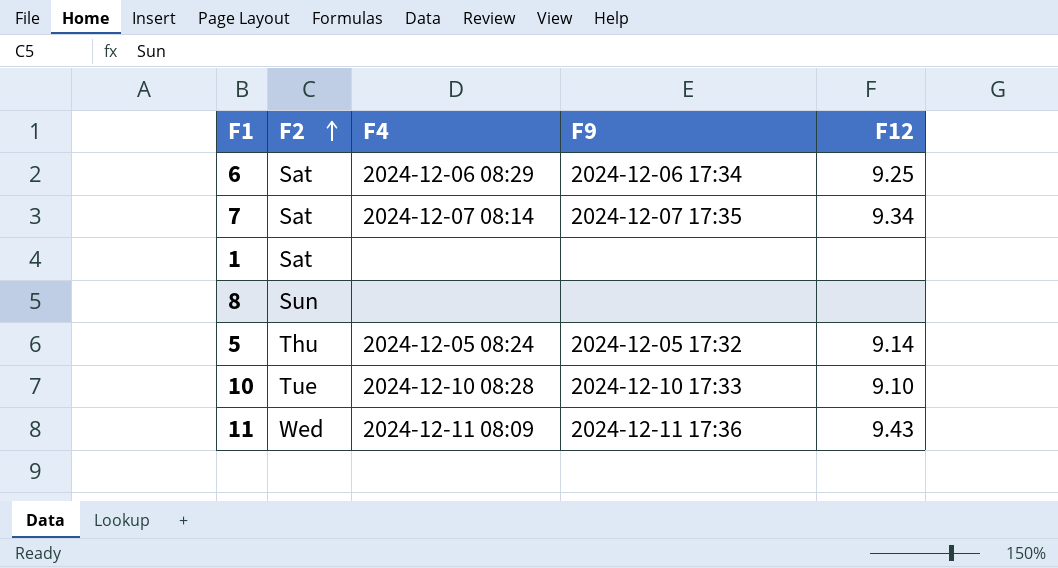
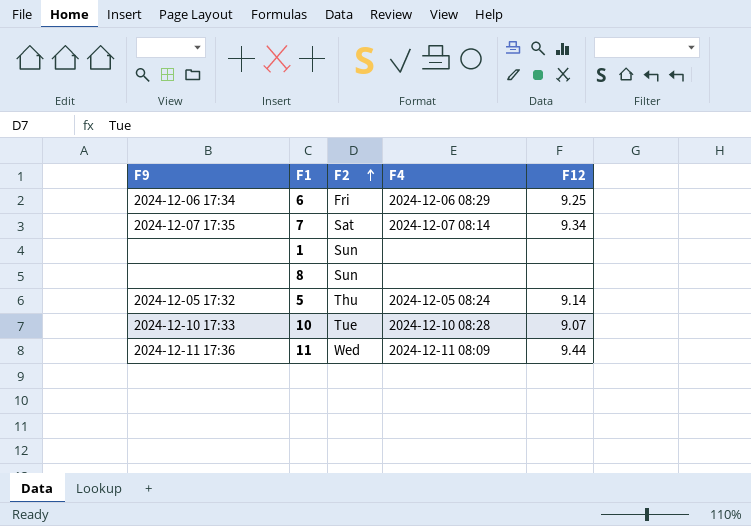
column F9 | position: 4 -> 1
6 | F2: Sat -> Fri
1 | F2: Sat -> Sun
10 | F12: 9.10 -> 9.07
11 | F12: 9.43 -> 9.44

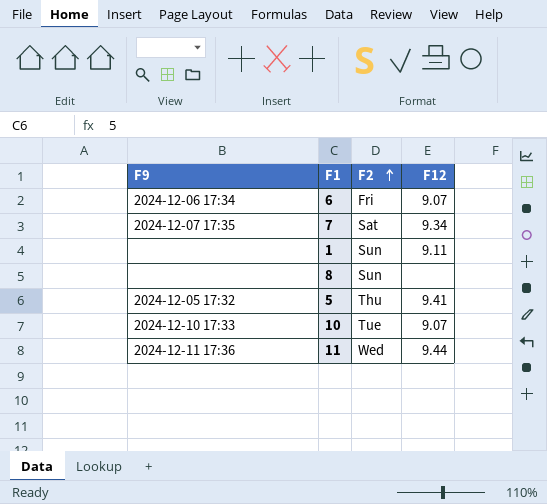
column F4 | position: 4 -> none
6 | F12: 9.25 -> 9.07
1 | F12: none -> 9.11
5 | F12: 9.14 -> 9.41

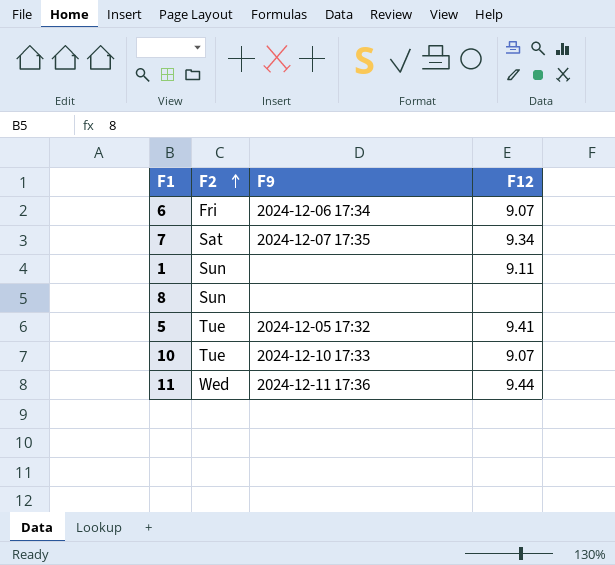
column F9 | position: 1 -> 3
5 | F2: Thu -> Tue

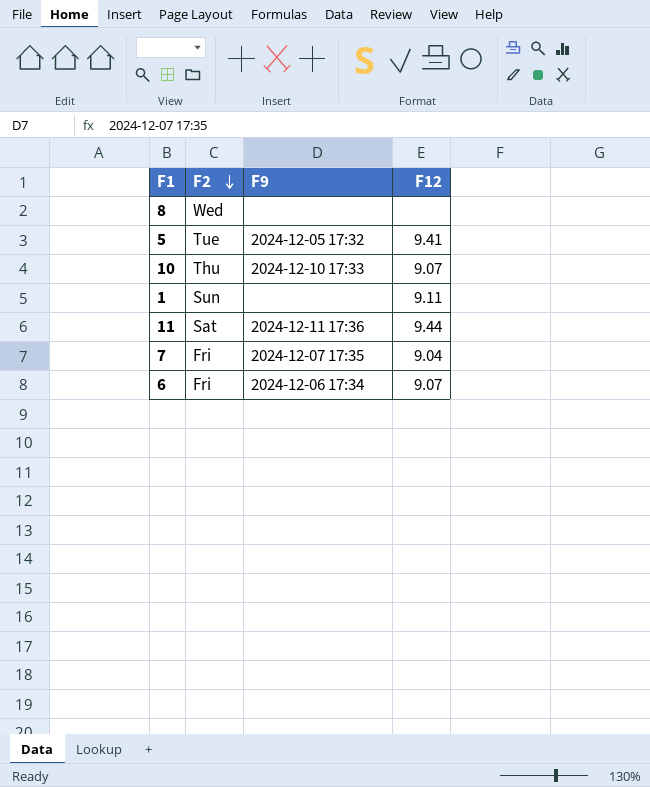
row order: F2 ascending -> F2 descending
8 | F2: Sun -> Wed
10 | F2: Tue -> Thu
11 | F2: Wed -> Sat
7 | F2: Sat -> Fri
7 | F12: 9.34 -> 9.04

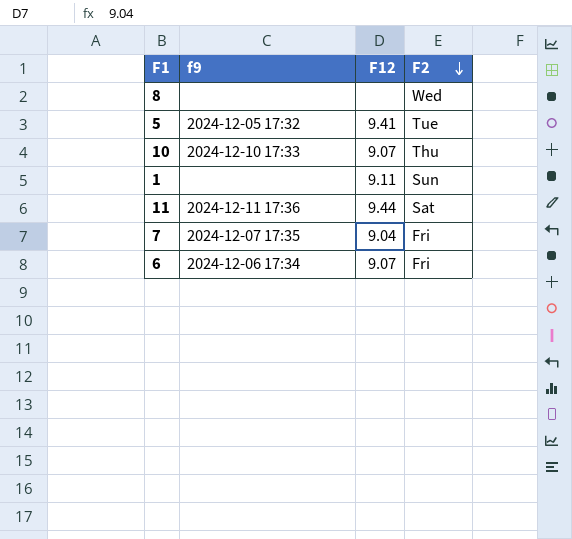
column name: F9 -> f9
column F2 | position: 2 -> 4

